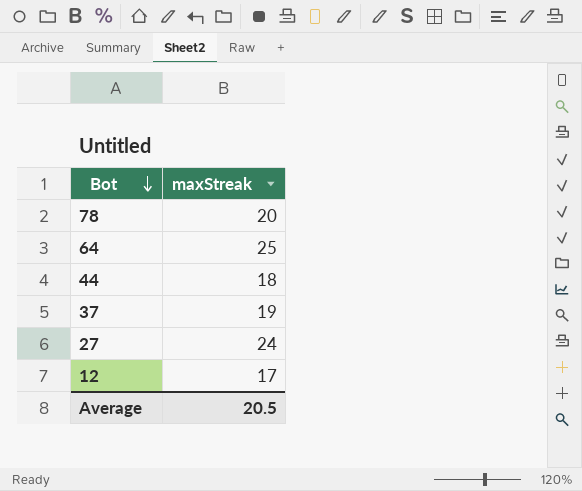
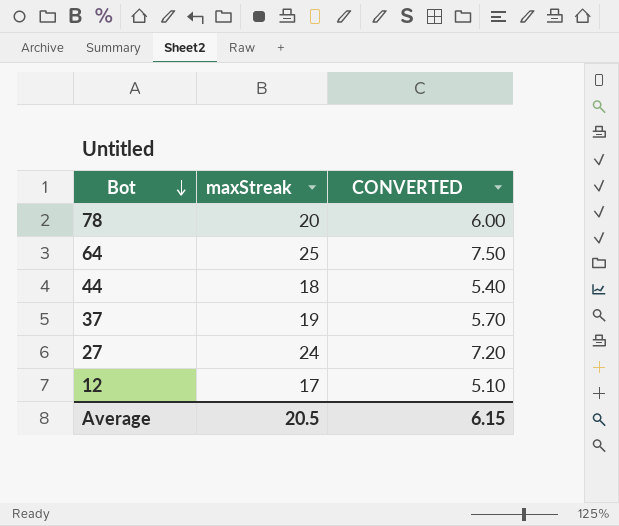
column CONVERTED | formula: none -> [maxStreak] * 0.3

